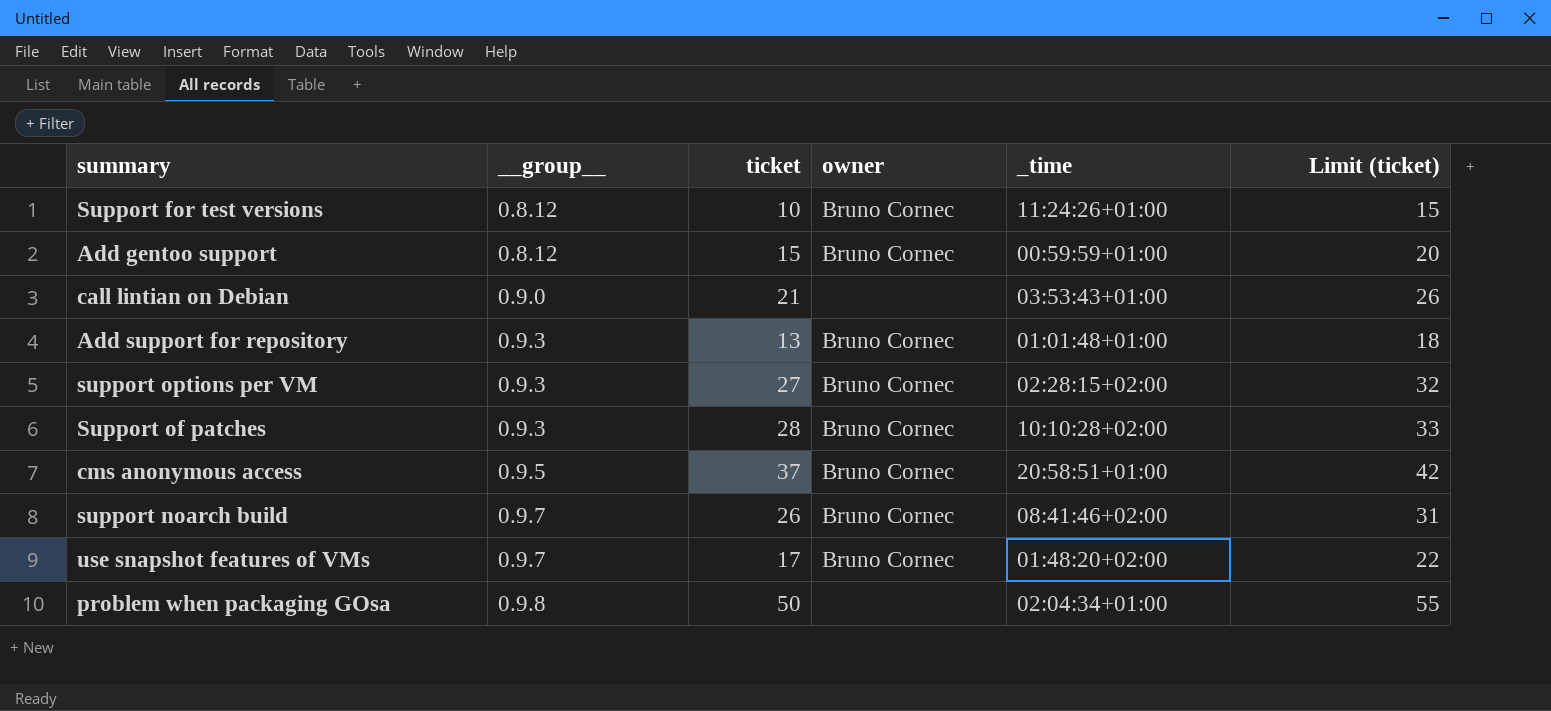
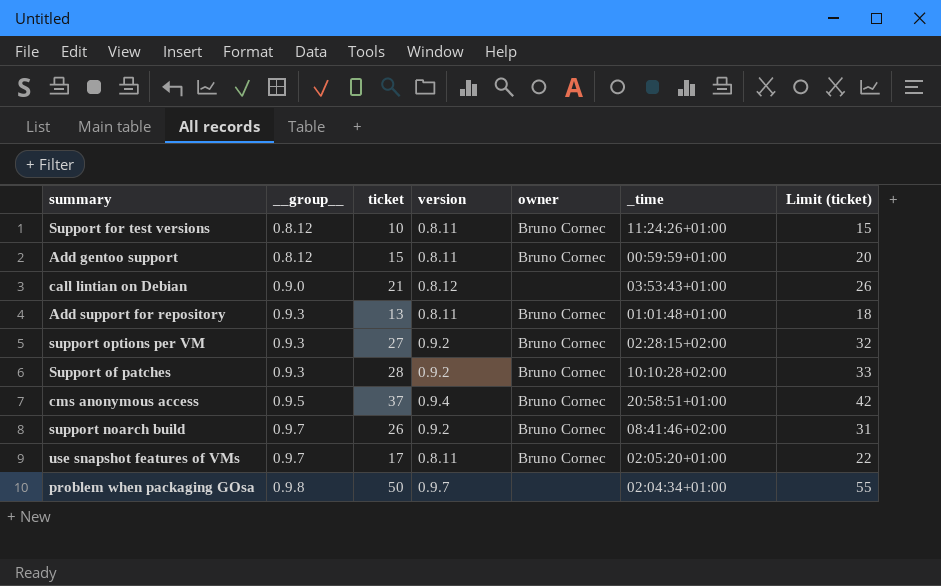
column version | position: none -> 4
use snapshot features of VMs | _time: 01:48:20+02:00 -> 02:05:20+01:00

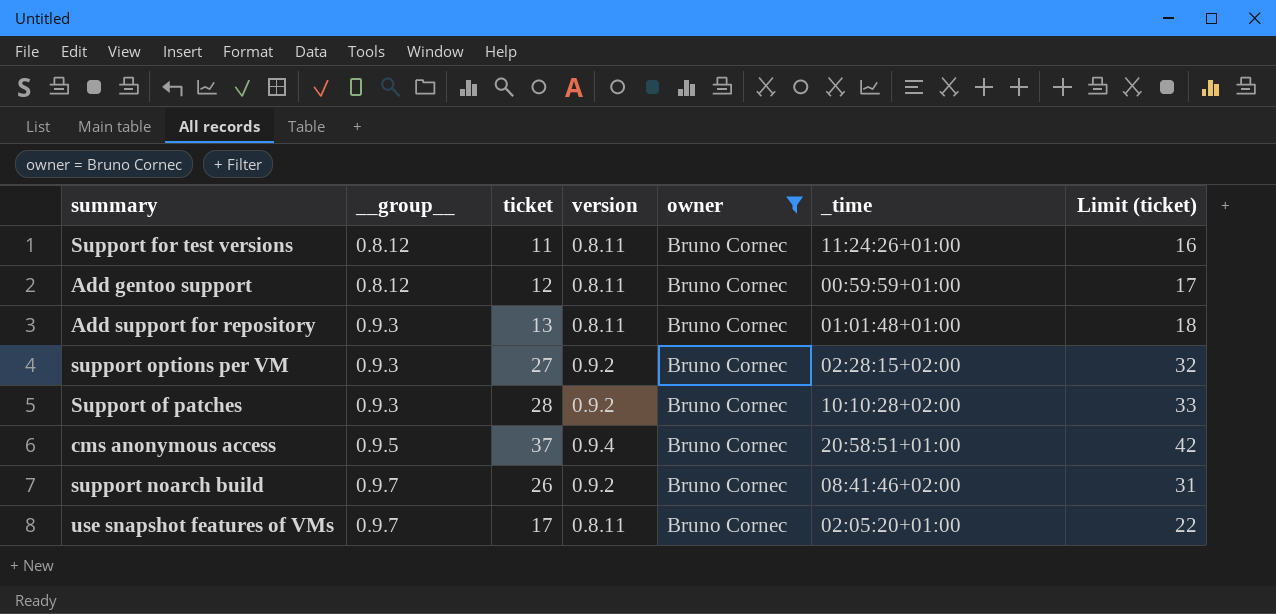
filter: none -> owner = Bruno Cornec
Support for test versions | ticket: 10 -> 11
Support for test versions | Limit (ticket): 15 -> 16
Add gentoo support | ticket: 15 -> 12
Add gentoo support | Limit (ticket): 20 -> 17

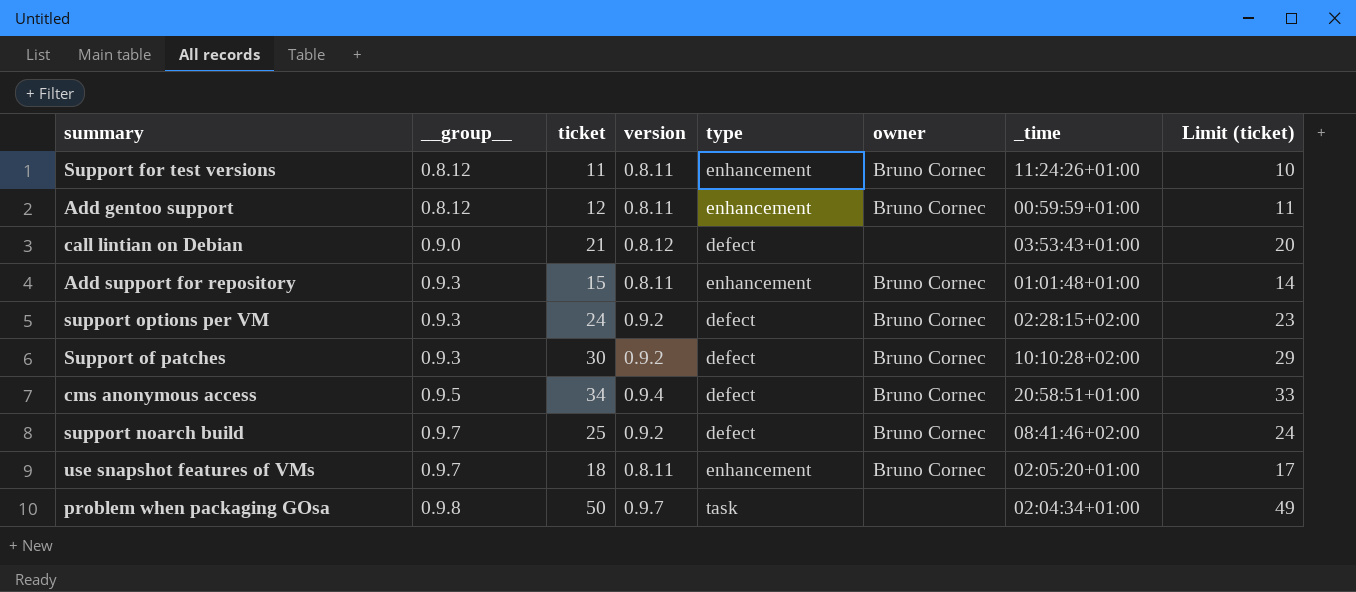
filter: owner = Bruno Cornec -> none
column type | position: none -> 5
column Limit (ticket) | formula: [ticket] + 5 -> [ticket] - 1
Add support for repository | ticket: 13 -> 15
support options per VM | ticket: 27 -> 24
Support of patches | ticket: 28 -> 30
cms anonymous access | ticket: 37 -> 34
support noarch build | ticket: 26 -> 25
use snapshot features of VMs | ticket: 17 -> 18

